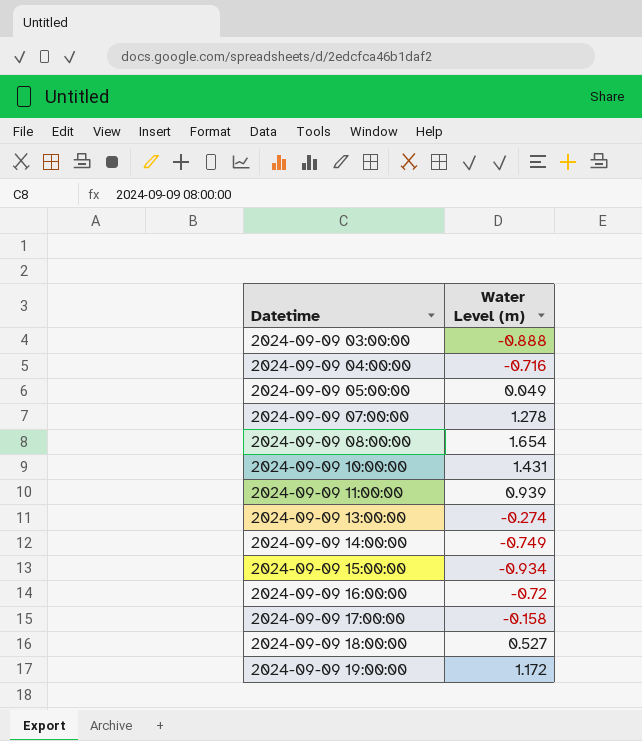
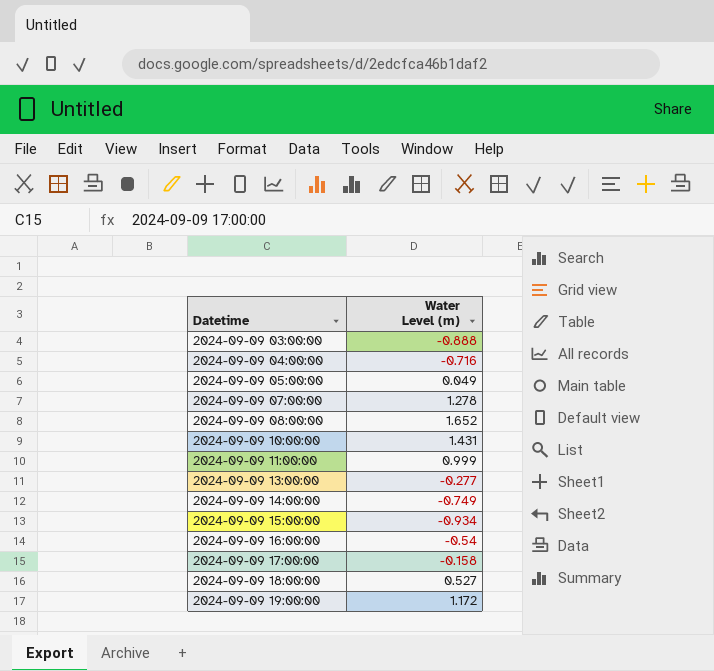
2024-09-09 08:00:00 | Water Level (m): 1.654 -> 1.652
2024-09-09 11:00:00 | Water Level (m): 0.939 -> 0.999
2024-09-09 13:00:00 | Water Level (m): -0.274 -> -0.277
2024-09-09 16:00:00 | Water Level (m): -0.72 -> -0.54

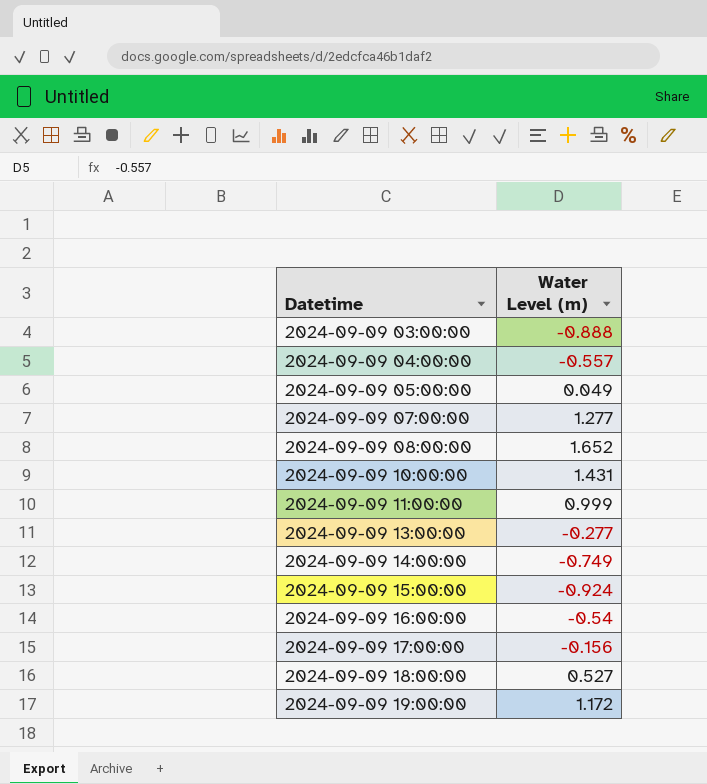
2024-09-09 04:00:00 | Water Level (m): -0.716 -> -0.557
2024-09-09 07:00:00 | Water Level (m): 1.278 -> 1.277
2024-09-09 15:00:00 | Water Level (m): -0.934 -> -0.924
2024-09-09 17:00:00 | Water Level (m): -0.158 -> -0.156

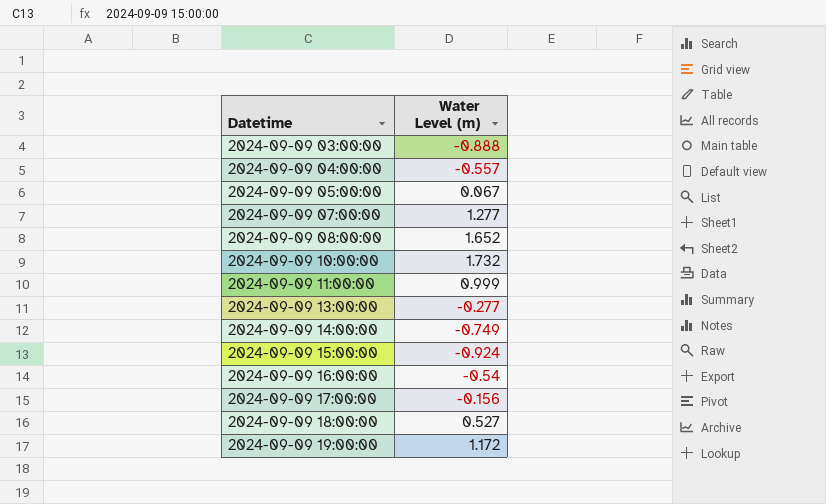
2024-09-09 05:00:00 | Water Level (m): 0.049 -> 0.067
2024-09-09 10:00:00 | Water Level (m): 1.431 -> 1.732

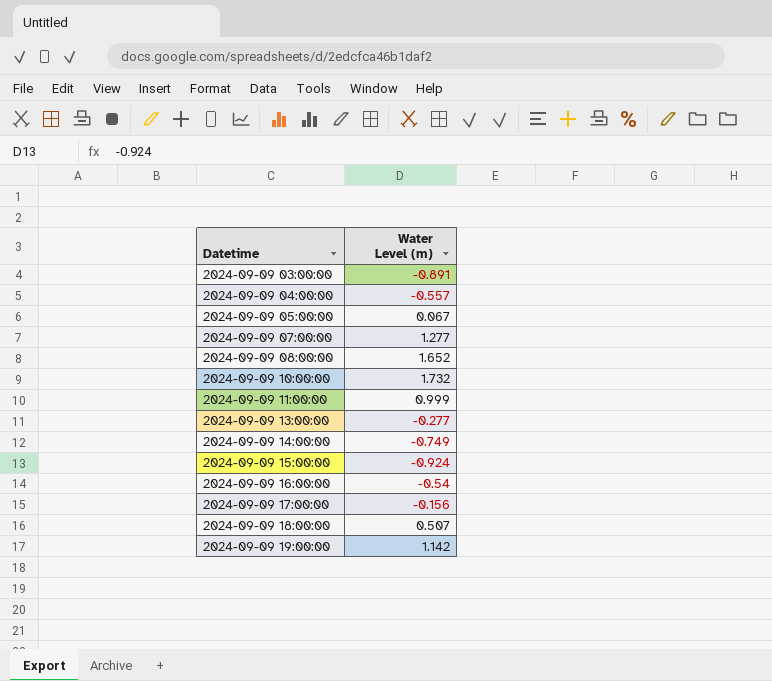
2024-09-09 03:00:00 | Water Level (m): -0.888 -> -0.891
2024-09-09 18:00:00 | Water Level (m): 0.527 -> 0.507
2024-09-09 19:00:00 | Water Level (m): 1.172 -> 1.142

